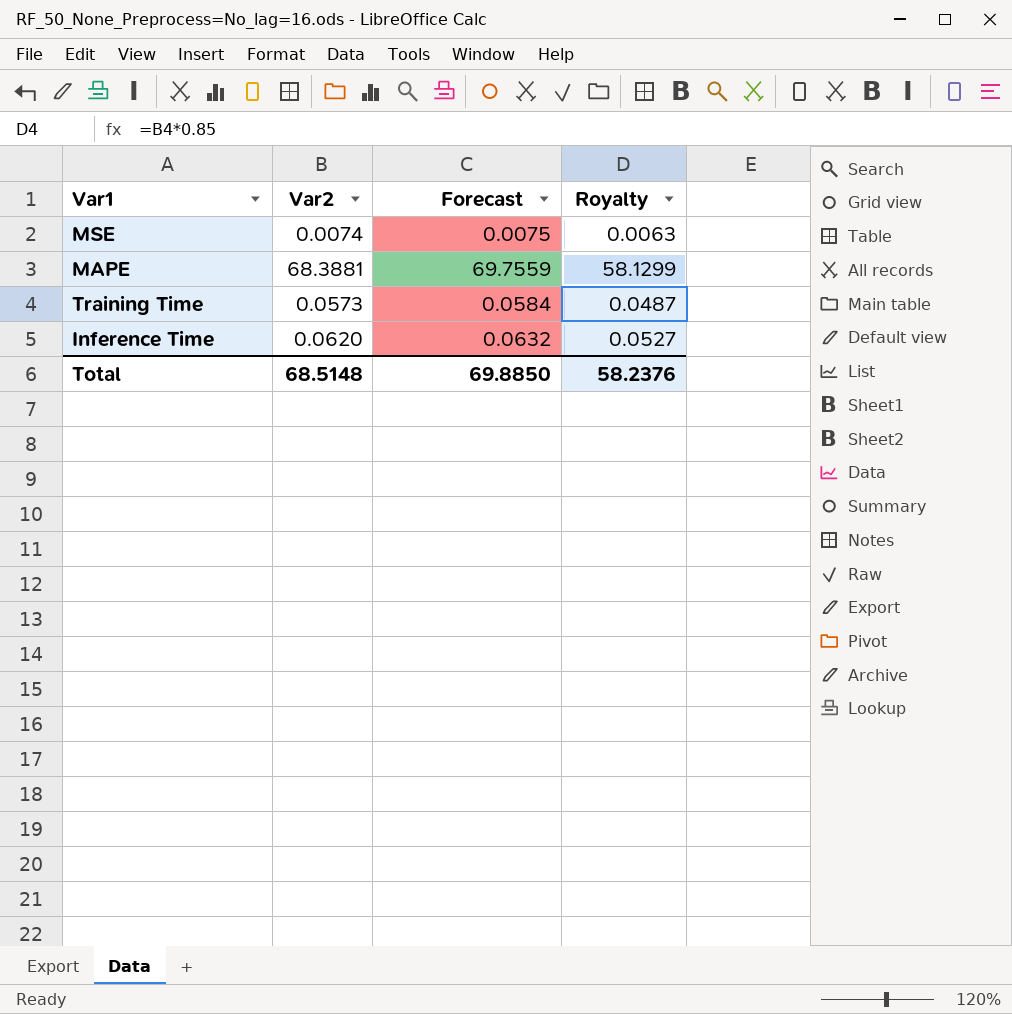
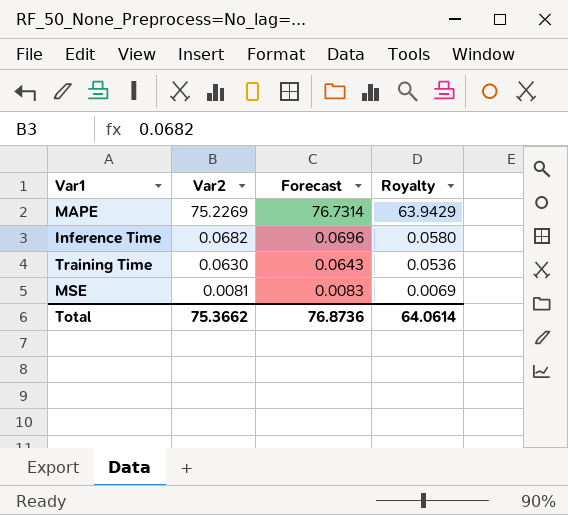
row order: none -> Var2 descending
MAPE | Var2: 68.3881 -> 75.2269
MAPE | Forecast: 69.7559 -> 76.7314
MAPE | Royalty: 58.1299 -> 63.9429
Inference Time | Var2: 0.0620 -> 0.0682
Inference Time | Forecast: 0.0632 -> 0.0696
Inference Time | Royalty: 0.0527 -> 0.0580
Training Time | Var2: 0.0573 -> 0.0630
Training Time | Forecast: 0.0584 -> 0.0643
Training Time | Royalty: 0.0487 -> 0.0536
MSE | Var2: 0.0074 -> 0.0081
MSE | Forecast: 0.0075 -> 0.0083
MSE | Royalty: 0.0063 -> 0.0069
Total | Var2: 68.5148 -> 75.3662
Total | Forecast: 69.8850 -> 76.8736
Total | Royalty: 58.2376 -> 64.0614

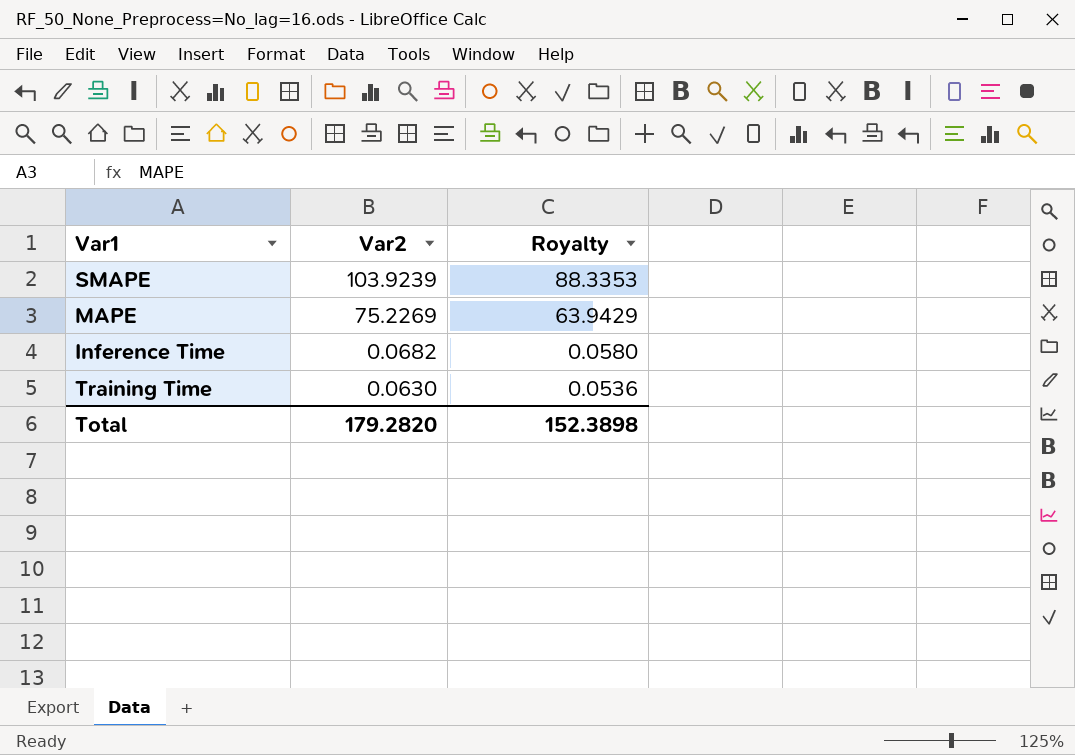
column Forecast | formula: [Var2] * 1.02 -> none
row MSE: 0.0081 | 0.0083 | 0.0069 -> none
row SMAPE: none -> 103.9239 | 88.3353
Total | Var2: 75.3662 -> 179.2820
Total | Royalty: 64.0614 -> 152.3898

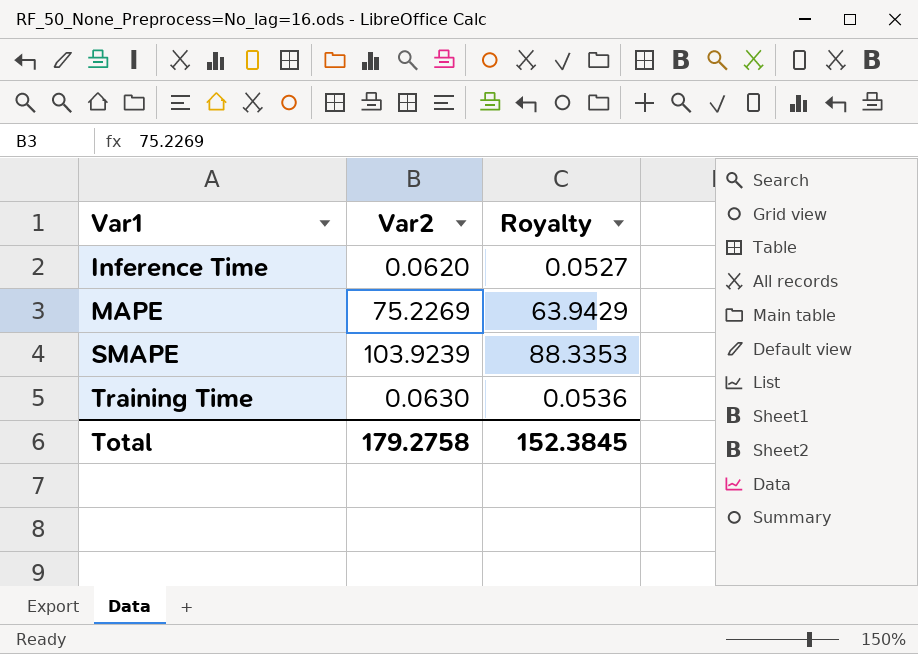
row order: Var2 descending -> Var1 ascending
Inference Time | Var2: 0.0682 -> 0.0620
Inference Time | Royalty: 0.0580 -> 0.0527
Total | Var2: 179.2820 -> 179.2758
Total | Royalty: 152.3898 -> 152.3845

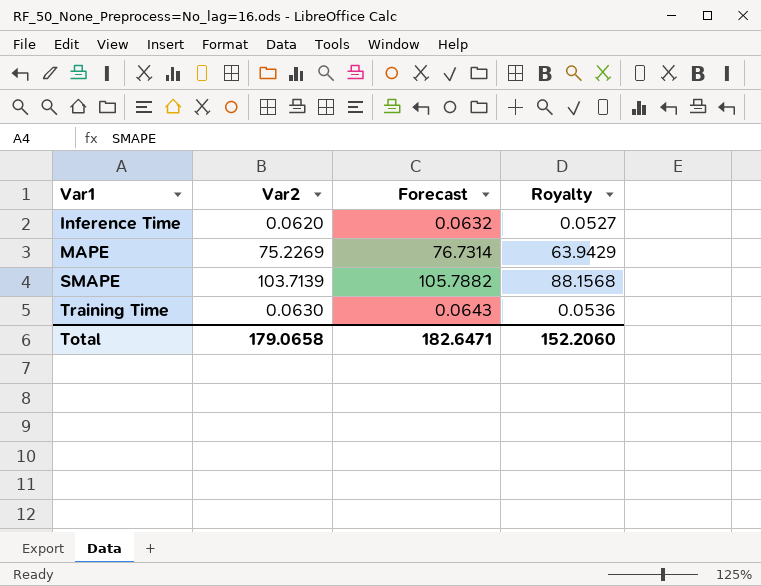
column Forecast | formula: none -> [Var2] * 1.02
SMAPE | Var2: 103.9239 -> 103.7139
SMAPE | Royalty: 88.3353 -> 88.1568
Total | Var2: 179.2758 -> 179.0658
Total | Royalty: 152.3845 -> 152.2060

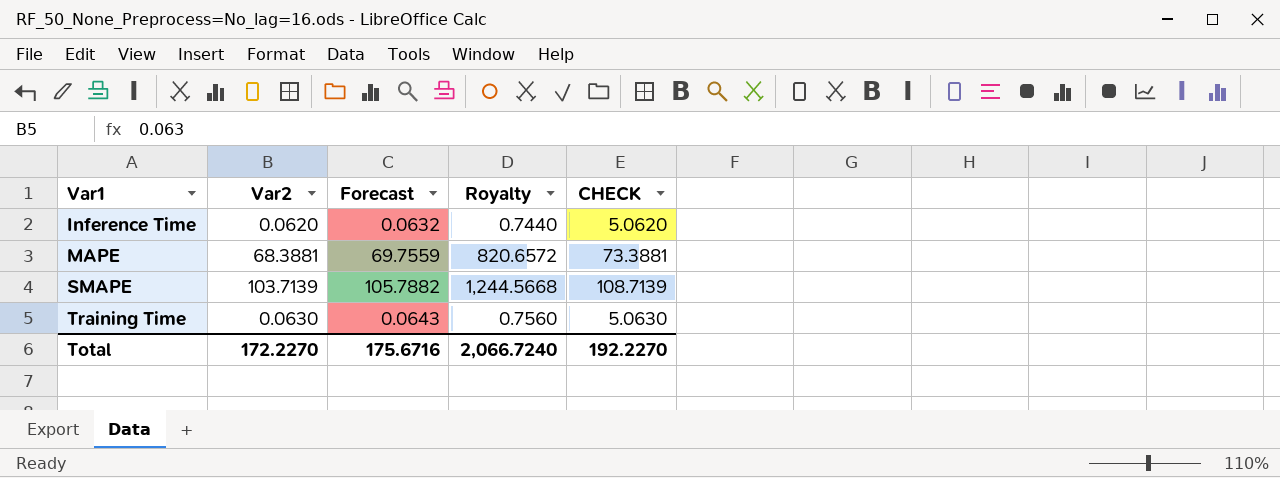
column Royalty | formula: [Var2] * 0.85 -> [Var2] * 12
column CHECK | formula: none -> [Var2] + 5
MAPE | Var2: 75.2269 -> 68.3881
MAPE | Forecast: 76.7314 -> 69.7559
Total | Var2: 179.0658 -> 172.2270
Total | Forecast: 182.6471 -> 175.6716
Total | Royalty: 152.2060 -> 2,066.7240

